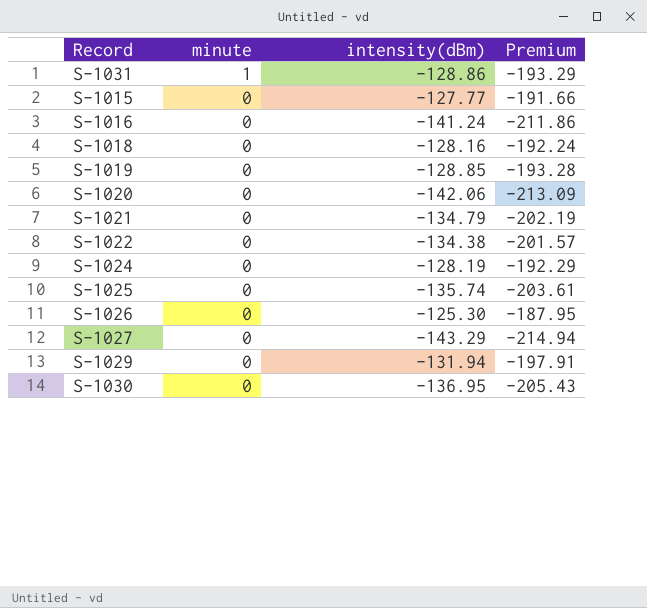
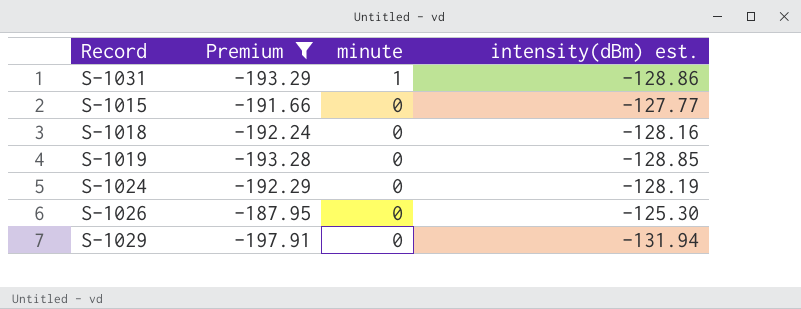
filter: none -> Premium >= -197.91
column Premium | position: 4 -> 2
column name: intensity(dBm) -> intensity(dBm) est.

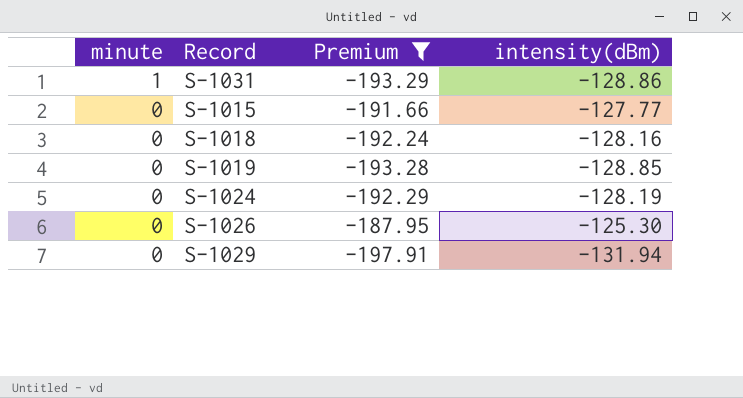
column minute | position: 3 -> 1
column name: intensity(dBm) est. -> intensity(dBm)

